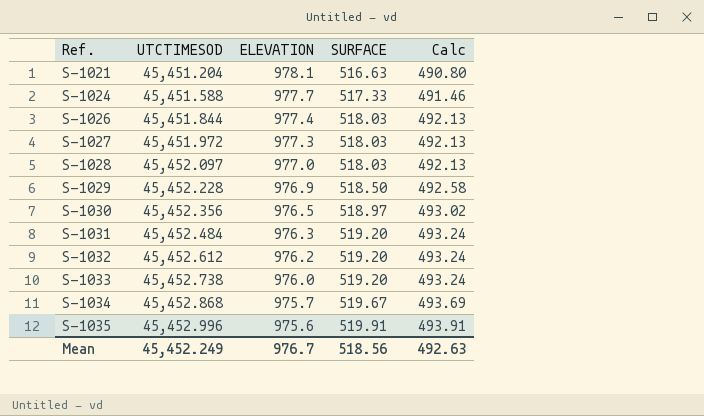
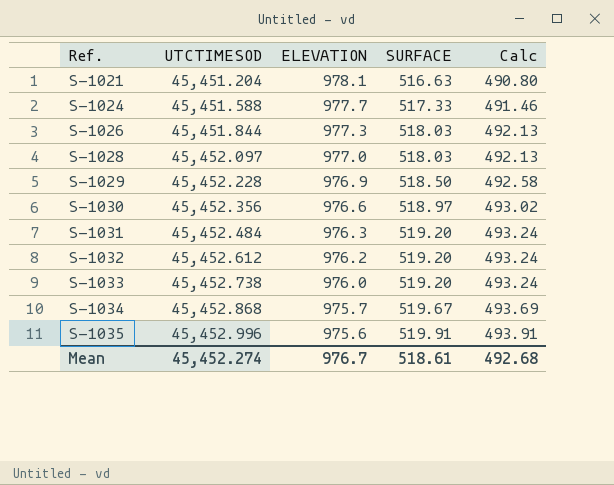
row S-1027: 45,451.972 | 977.3 | 518.03 | 492.13 -> none
S-1026 | ELEVATION: 977.4 -> 977.3
S-1030 | ELEVATION: 976.5 -> 976.6
Mean | UTCTIMESOD: 45,452.249 -> 45,452.274
Mean | SURFACE: 518.56 -> 518.61
Mean | Calc: 492.63 -> 492.68

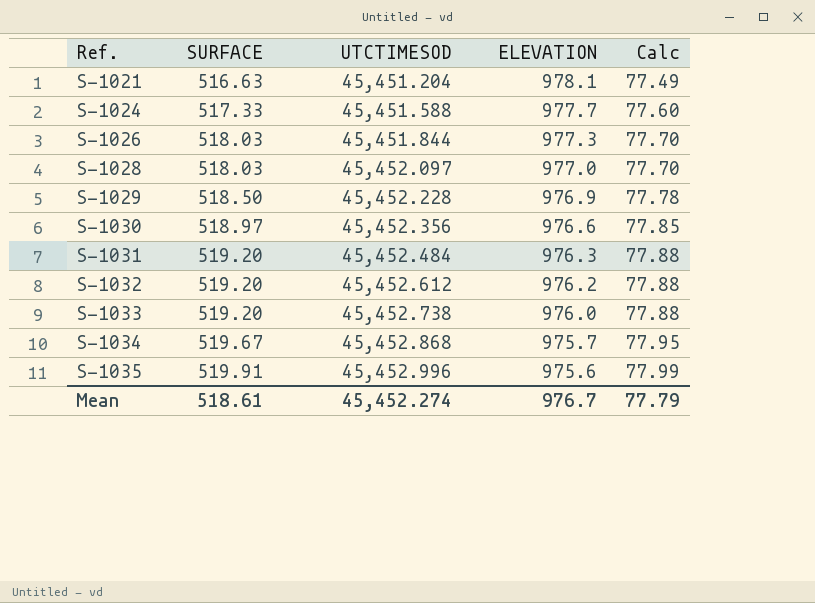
column SURFACE | position: 4 -> 2
column Calc | formula: [SURFACE] * 0.95 -> [SURFACE] * 0.15
Mean | Calc: 492.68 -> 77.79

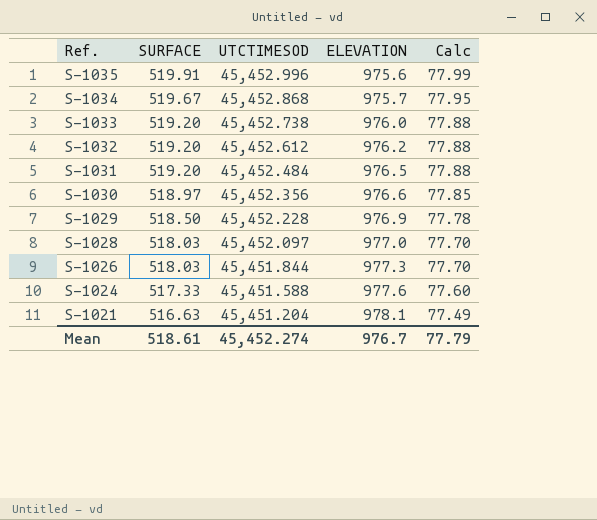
row order: Ref. ascending -> Ref. descending
S-1031 | ELEVATION: 976.3 -> 976.5
S-1024 | ELEVATION: 977.7 -> 977.6

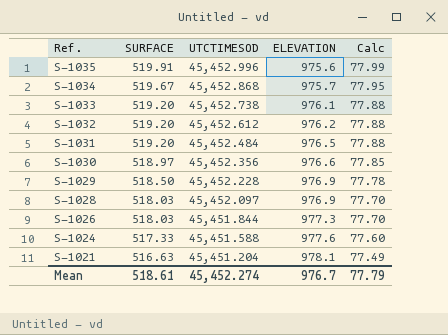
S-1033 | ELEVATION: 976.0 -> 976.1
S-1028 | ELEVATION: 977.0 -> 976.9

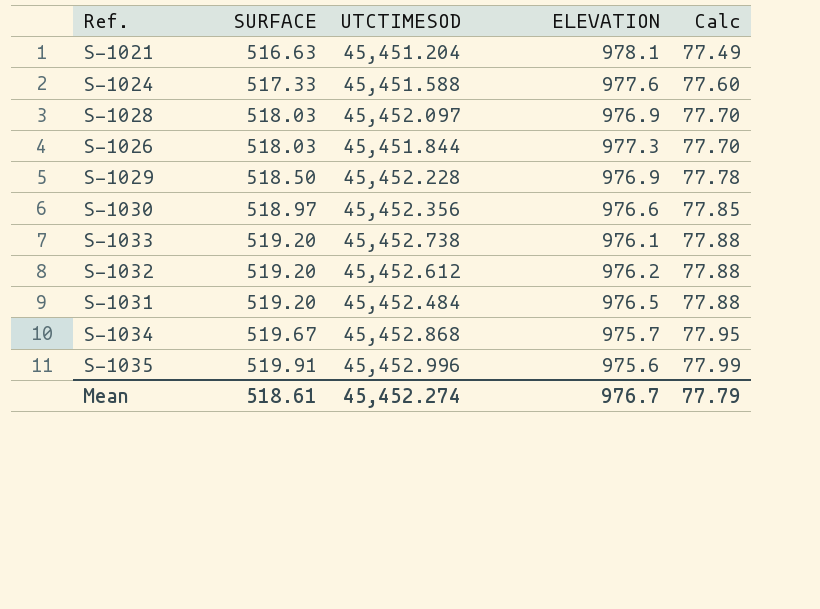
row order: Ref. descending -> SURFACE ascending

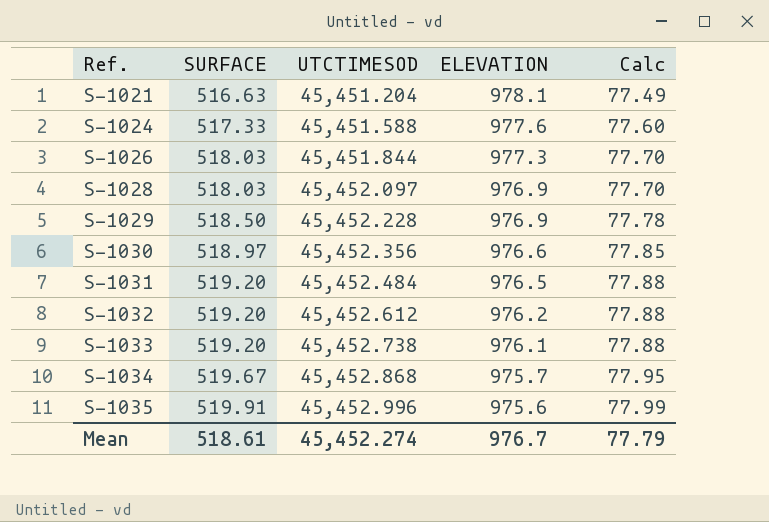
row order: SURFACE ascending -> Ref. ascending

